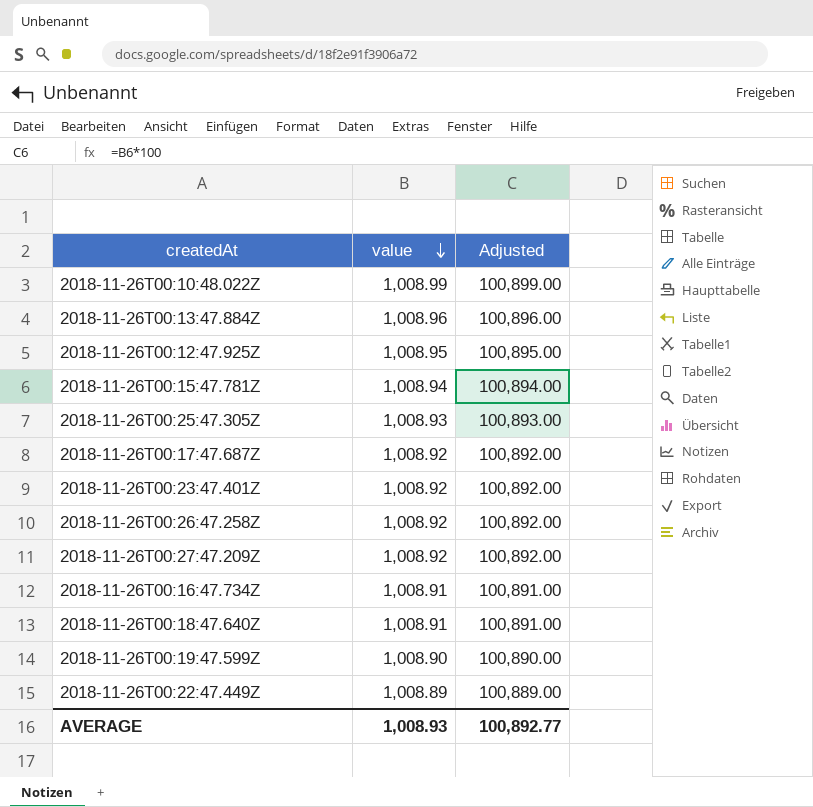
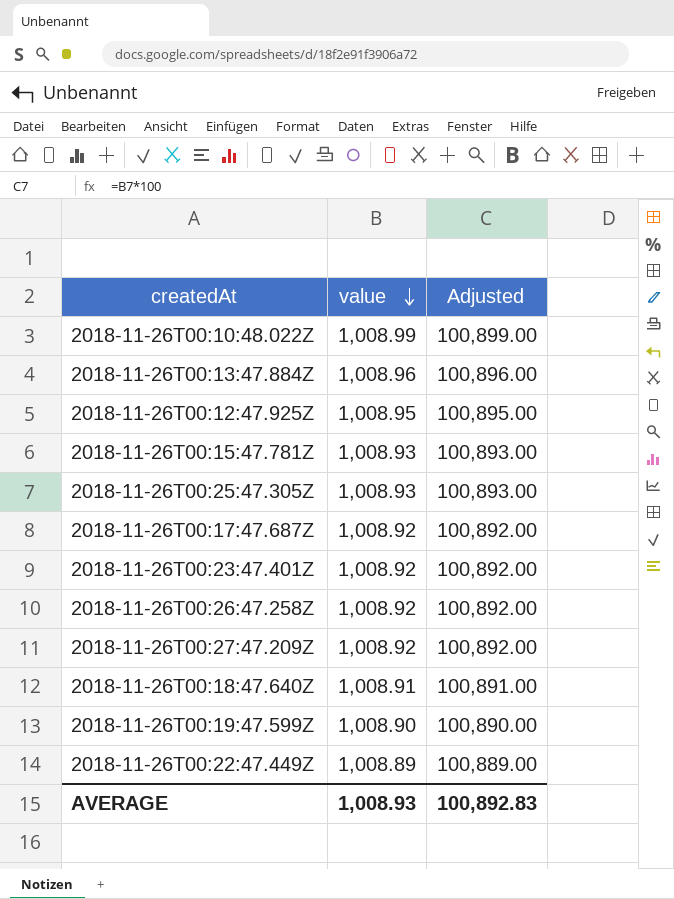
row 2018-11-26T00:16:47.734Z: 1,008.91 | 100,891.00 -> none
2018-11-26T00:15:47.781Z | value: 1,008.94 -> 1,008.93
2018-11-26T00:15:47.781Z | Adjusted: 100,894.00 -> 100,893.00
AVERAGE | Adjusted: 100,892.77 -> 100,892.83

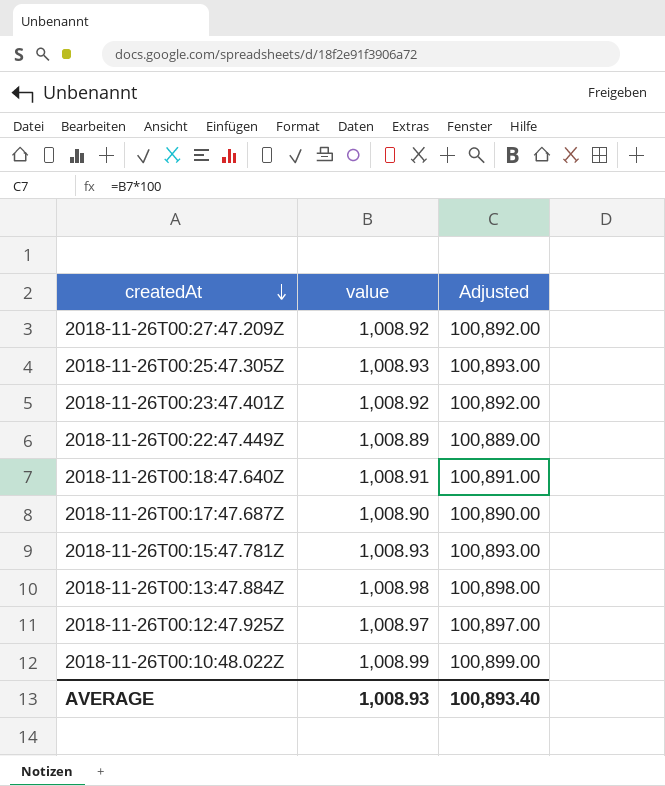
row order: value descending -> createdAt descending
row 2018-11-26T00:26:47.258Z: 1,008.92 | 100,892.00 -> none
row 2018-11-26T00:19:47.599Z: 1,008.90 | 100,890.00 -> none
2018-11-26T00:17:47.687Z | value: 1,008.92 -> 1,008.90
2018-11-26T00:17:47.687Z | Adjusted: 100,892.00 -> 100,890.00
2018-11-26T00:13:47.884Z | value: 1,008.96 -> 1,008.98
2018-11-26T00:13:47.884Z | Adjusted: 100,896.00 -> 100,898.00
2018-11-26T00:12:47.925Z | value: 1,008.95 -> 1,008.97
2018-11-26T00:12:47.925Z | Adjusted: 100,895.00 -> 100,897.00
AVERAGE | Adjusted: 100,892.83 -> 100,893.40

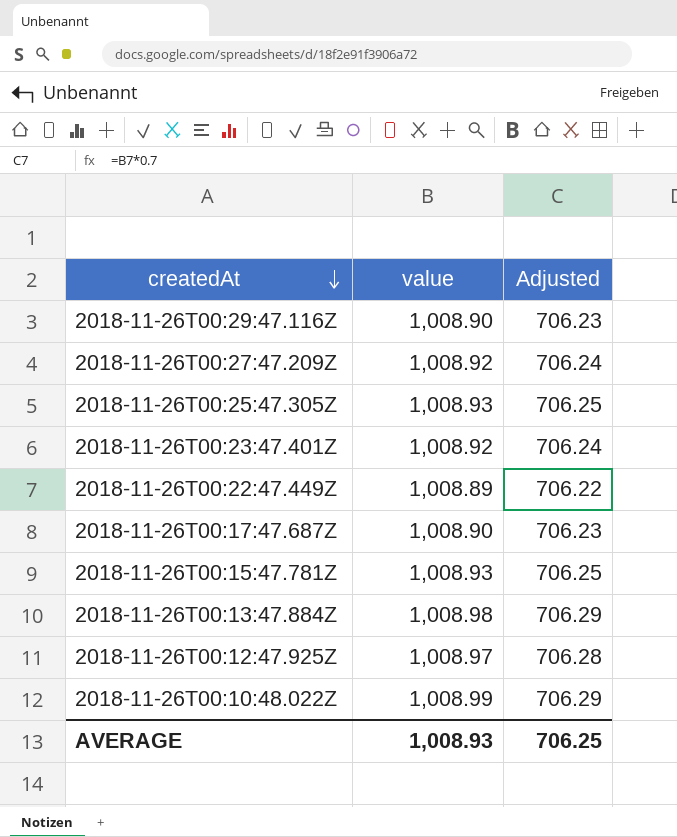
column Adjusted | formula: [value] * 100 -> [value] * 0.7
row 2018-11-26T00:18:47.640Z: 1,008.91 | 100,891.00 -> none
row 2018-11-26T00:29:47.116Z: none -> 1,008.90 | 706.23
AVERAGE | Adjusted: 100,893.40 -> 706.25

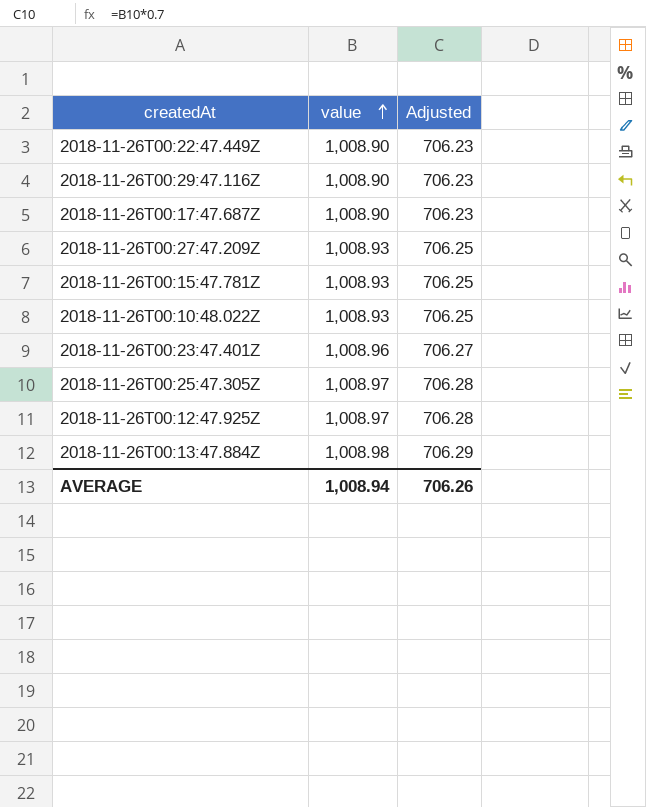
row order: createdAt descending -> value ascending
2018-11-26T00:22:47.449Z | value: 1,008.89 -> 1,008.90
2018-11-26T00:22:47.449Z | Adjusted: 706.22 -> 706.23
2018-11-26T00:27:47.209Z | value: 1,008.92 -> 1,008.93
2018-11-26T00:27:47.209Z | Adjusted: 706.24 -> 706.25
2018-11-26T00:10:48.022Z | value: 1,008.99 -> 1,008.93
2018-11-26T00:10:48.022Z | Adjusted: 706.29 -> 706.25
2018-11-26T00:23:47.401Z | value: 1,008.92 -> 1,008.96
2018-11-26T00:23:47.401Z | Adjusted: 706.24 -> 706.27
2018-11-26T00:25:47.305Z | value: 1,008.93 -> 1,008.97
2018-11-26T00:25:47.305Z | Adjusted: 706.25 -> 706.28
AVERAGE | value: 1,008.93 -> 1,008.94
AVERAGE | Adjusted: 706.25 -> 706.26

